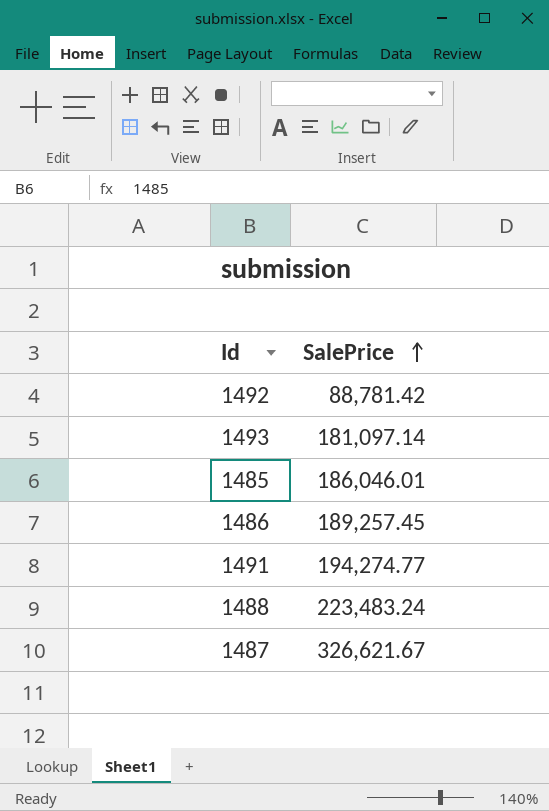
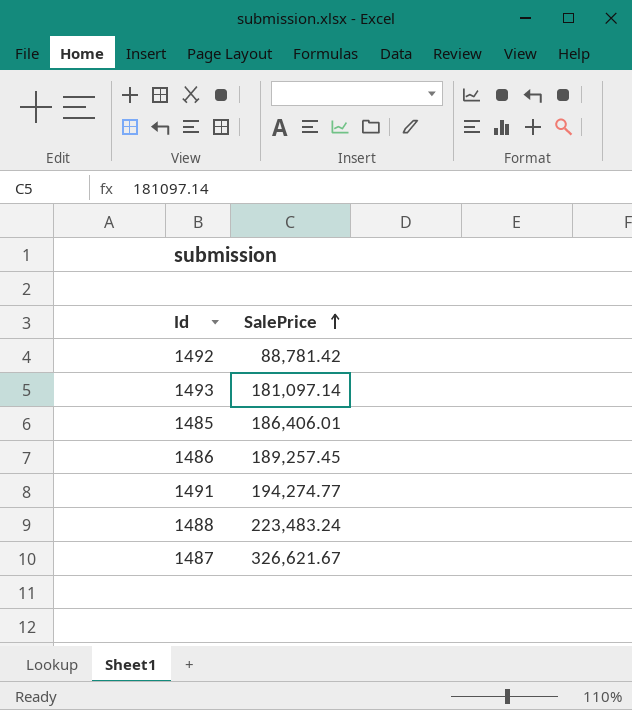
1485 | SalePrice: 186,046.01 -> 186,406.01

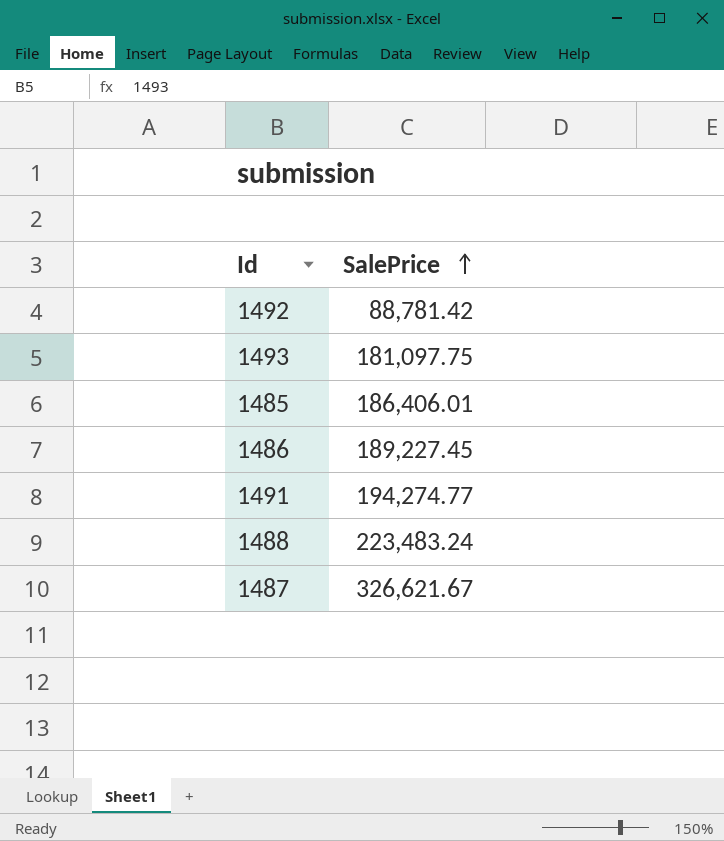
1493 | SalePrice: 181,097.14 -> 181,097.75
1486 | SalePrice: 189,257.45 -> 189,227.45

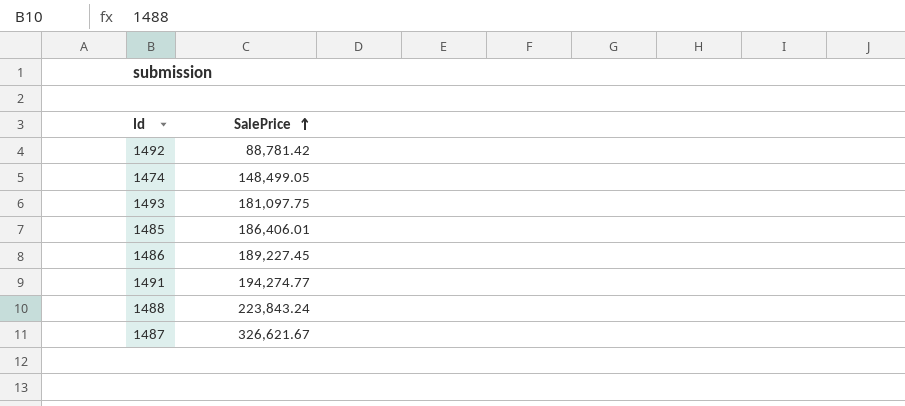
row 1474: none -> 148,499.05
1488 | SalePrice: 223,483.24 -> 223,843.24

